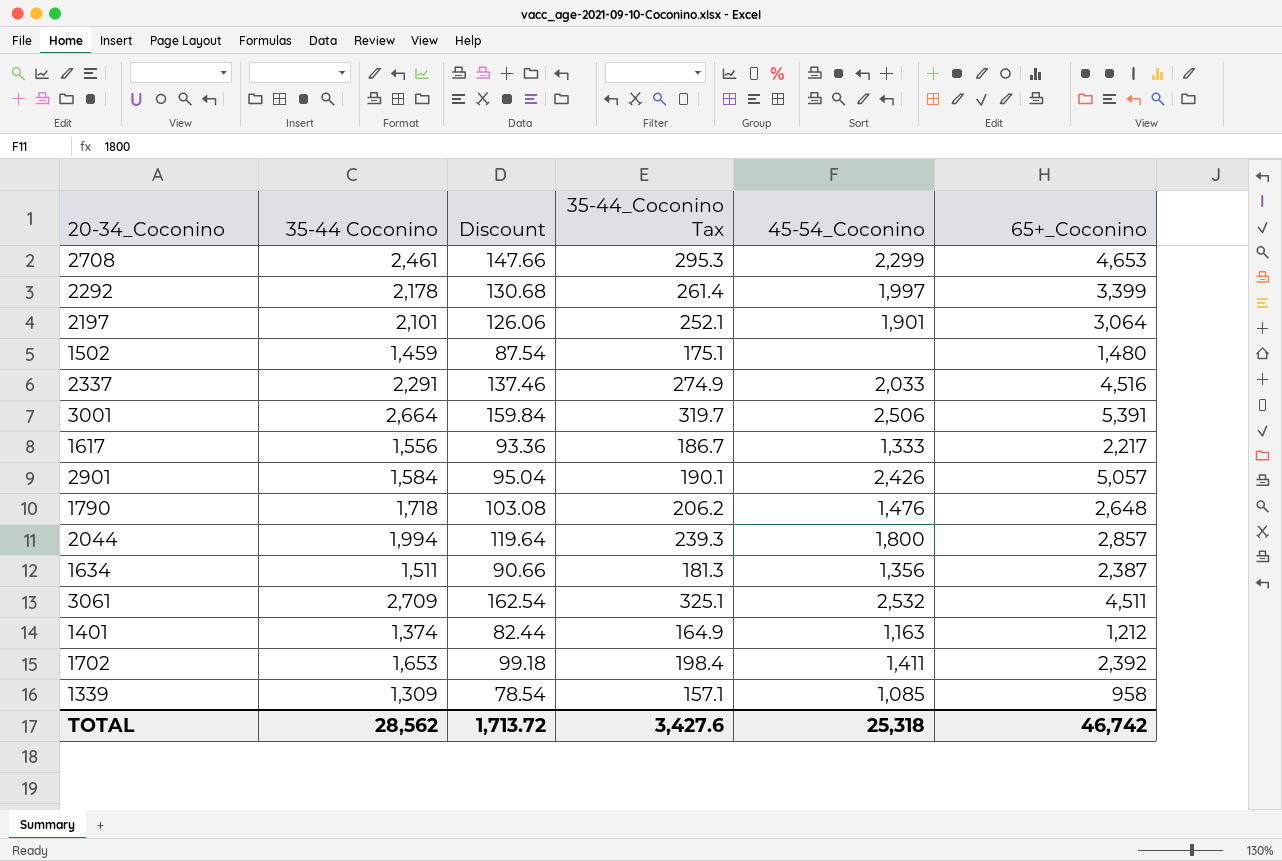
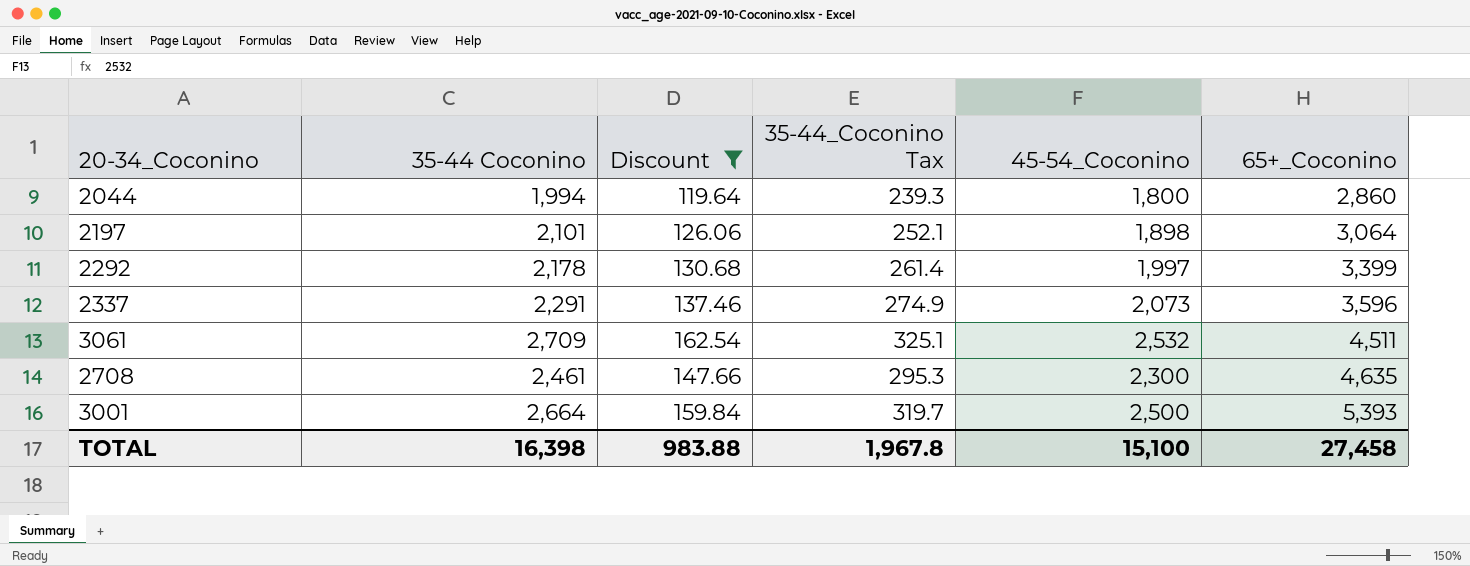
filter: none -> Discount >= 119.64
row order: none -> 65+_Coconino ascending
2044 | 65+_Coconino: 2,857 -> 2,860
2197 | 45-54_Coconino: 1,901 -> 1,898
2337 | 45-54_Coconino: 2,033 -> 2,073
2337 | 65+_Coconino: 4,516 -> 3,596
2708 | 45-54_Coconino: 2,299 -> 2,300
2708 | 65+_Coconino: 4,653 -> 4,635
3001 | 45-54_Coconino: 2,506 -> 2,500
3001 | 65+_Coconino: 5,391 -> 5,393
TOTAL | 35-44 Coconino: 28,562 -> 16,398
TOTAL | Discount: 1,713.72 -> 983.88
TOTAL | 35-44_Coconino Tax: 3,427.6 -> 1,967.8
TOTAL | 45-54_Coconino: 25,318 -> 15,100
TOTAL | 65+_Coconino: 46,742 -> 27,458

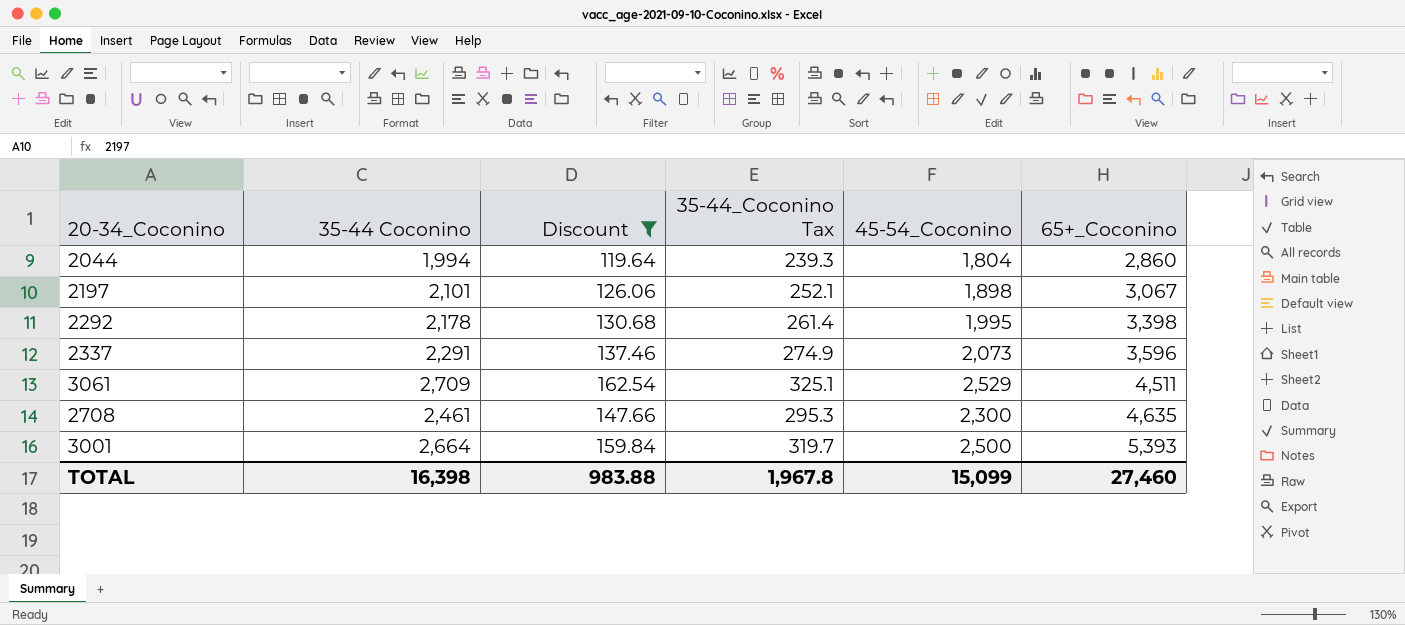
2044 | 45-54_Coconino: 1,800 -> 1,804
2197 | 65+_Coconino: 3,064 -> 3,067
2292 | 45-54_Coconino: 1,997 -> 1,995
2292 | 65+_Coconino: 3,399 -> 3,398
3061 | 45-54_Coconino: 2,532 -> 2,529
TOTAL | 45-54_Coconino: 15,100 -> 15,099
TOTAL | 65+_Coconino: 27,458 -> 27,460

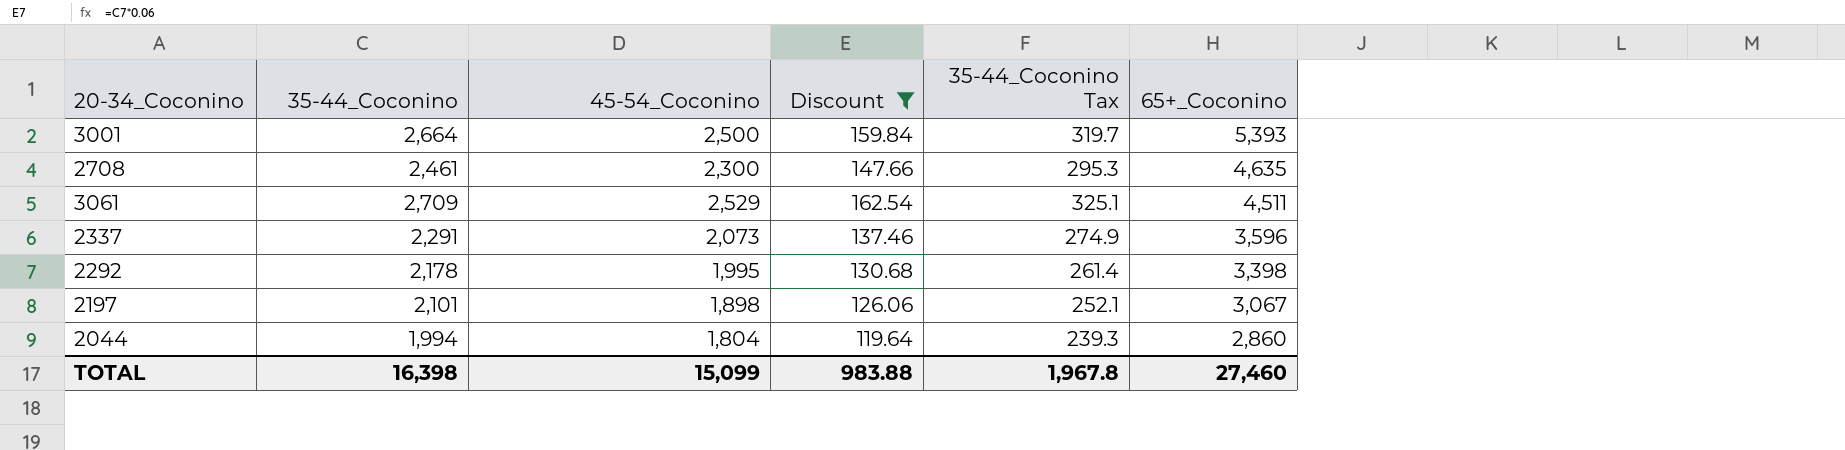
row order: 65+_Coconino ascending -> 65+_Coconino descending
column name: 35-44 Coconino -> 35-44_Coconino
column 45-54_Coconino | position: 5 -> 3

